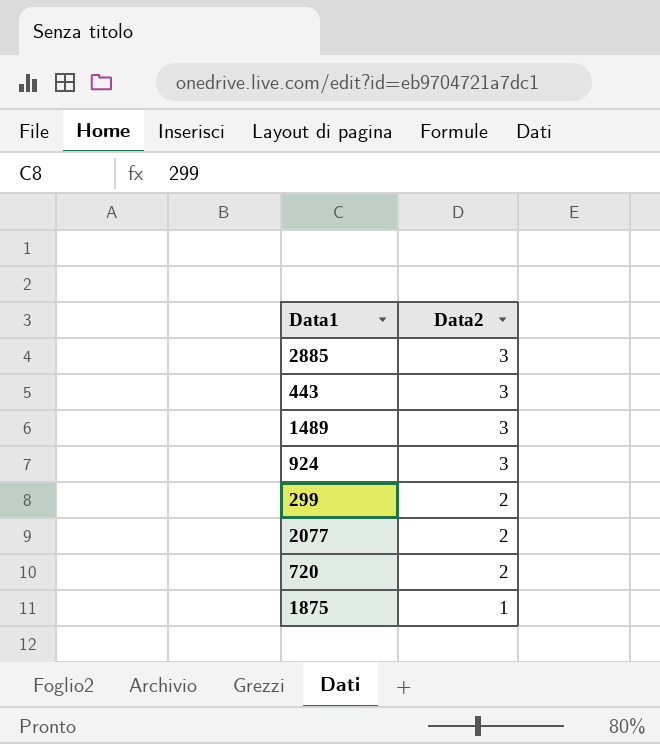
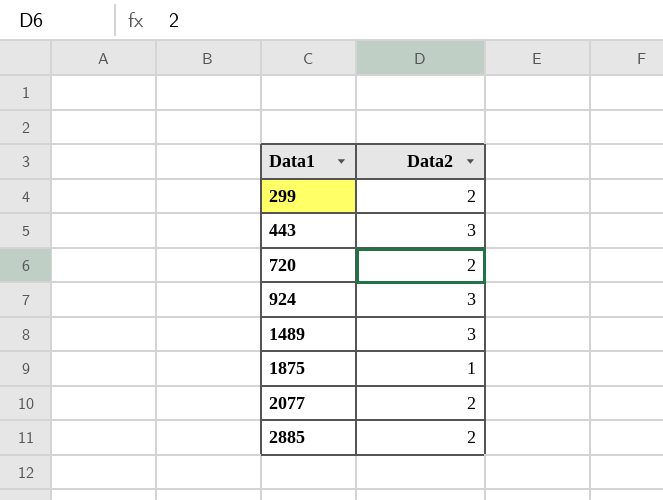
row order: Data2 descending -> Data1 ascending
2885 | Data2: 3 -> 2

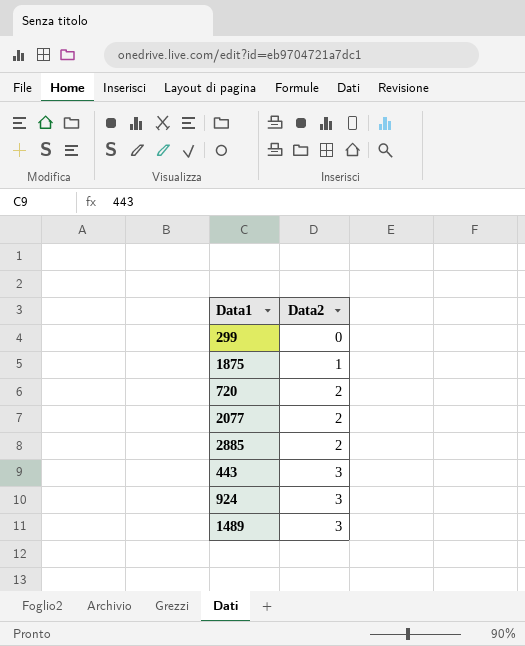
row order: Data1 ascending -> Data2 ascending
299 | Data2: 2 -> 0

